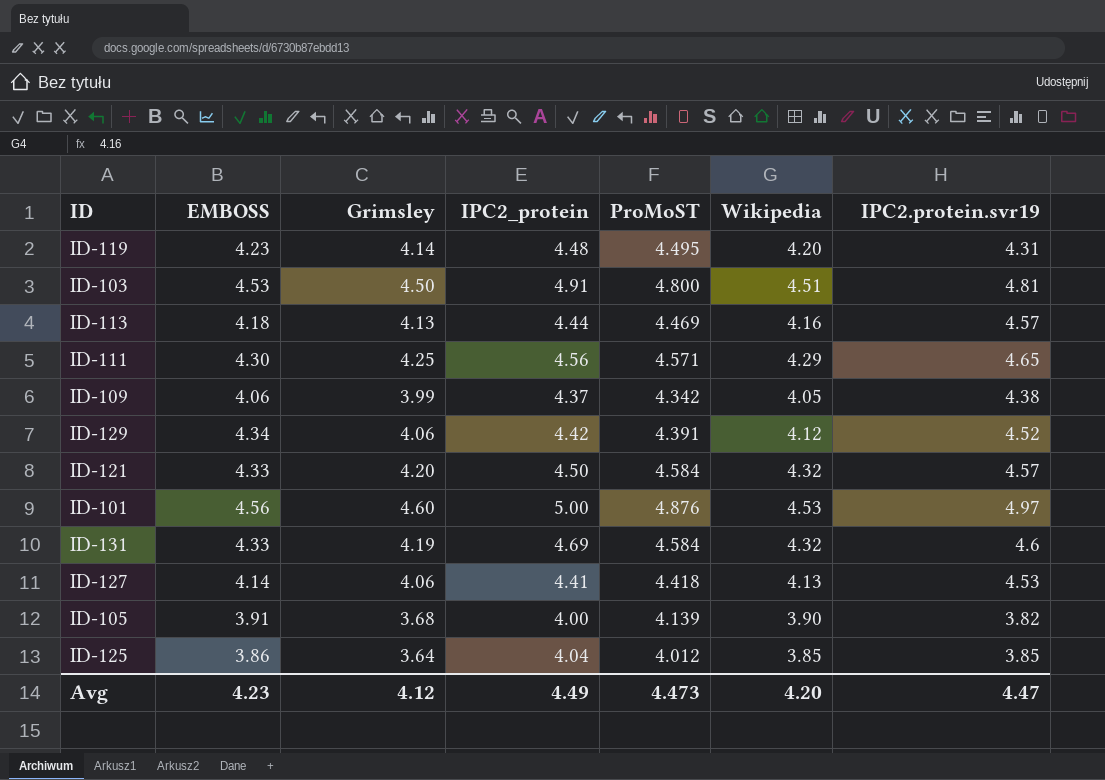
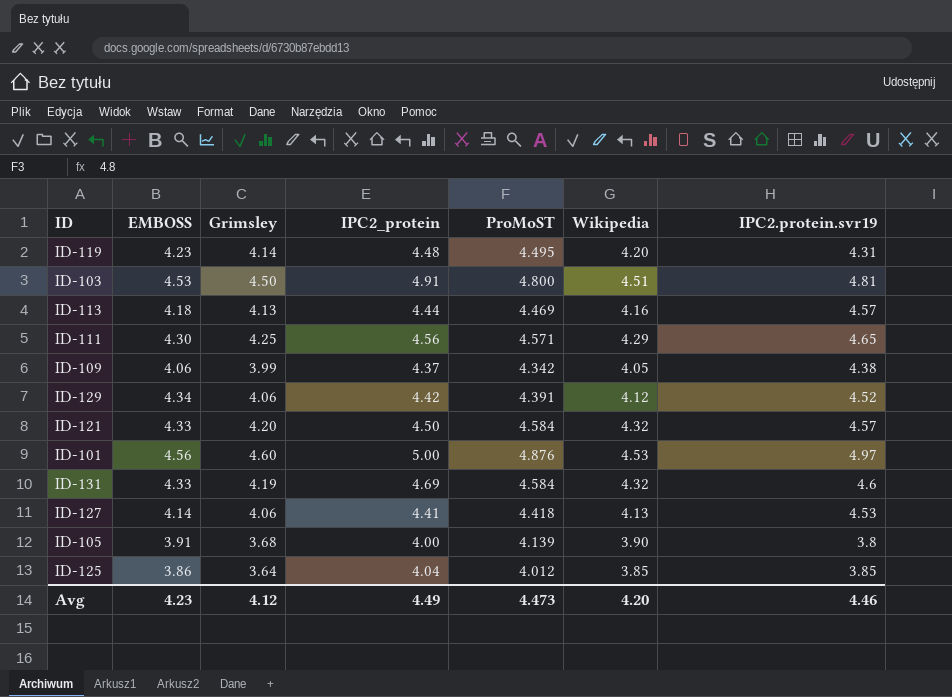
ID-105 | IPC2.protein.svr19: 3.82 -> 3.8
Avg | IPC2.protein.svr19: 4.47 -> 4.46

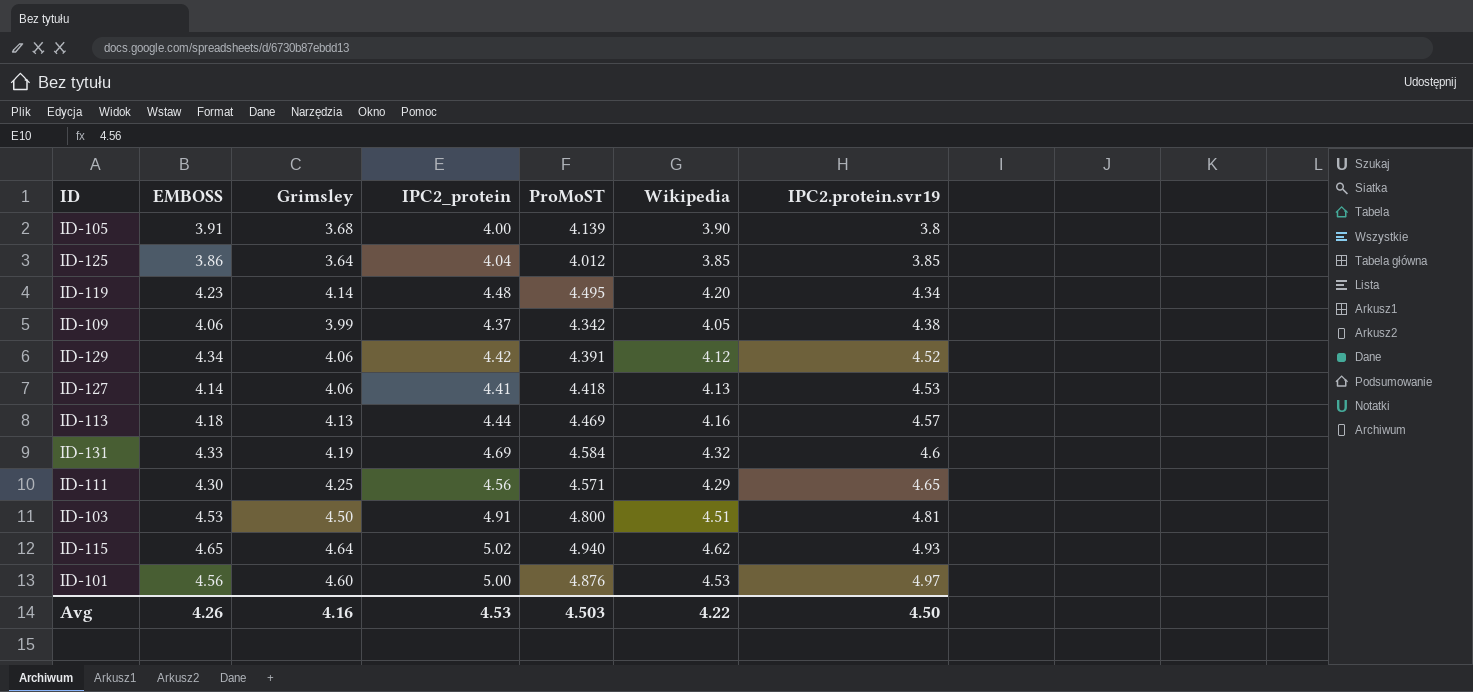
row order: none -> IPC2.protein.svr19 ascending
row ID-121: 4.33 | 4.20 | 4.50 | 4.584 | 4.32 | 4.57 -> none
ID-119 | IPC2.protein.svr19: 4.31 -> 4.34
row ID-115: none -> 4.65 | 4.64 | 5.02 | 4.940 | 4.62 | 4.93
Avg | EMBOSS: 4.23 -> 4.26
Avg | Grimsley: 4.12 -> 4.16
Avg | IPC2_protein: 4.49 -> 4.53
Avg | ProMoST: 4.473 -> 4.503
Avg | Wikipedia: 4.20 -> 4.22
Avg | IPC2.protein.svr19: 4.46 -> 4.50

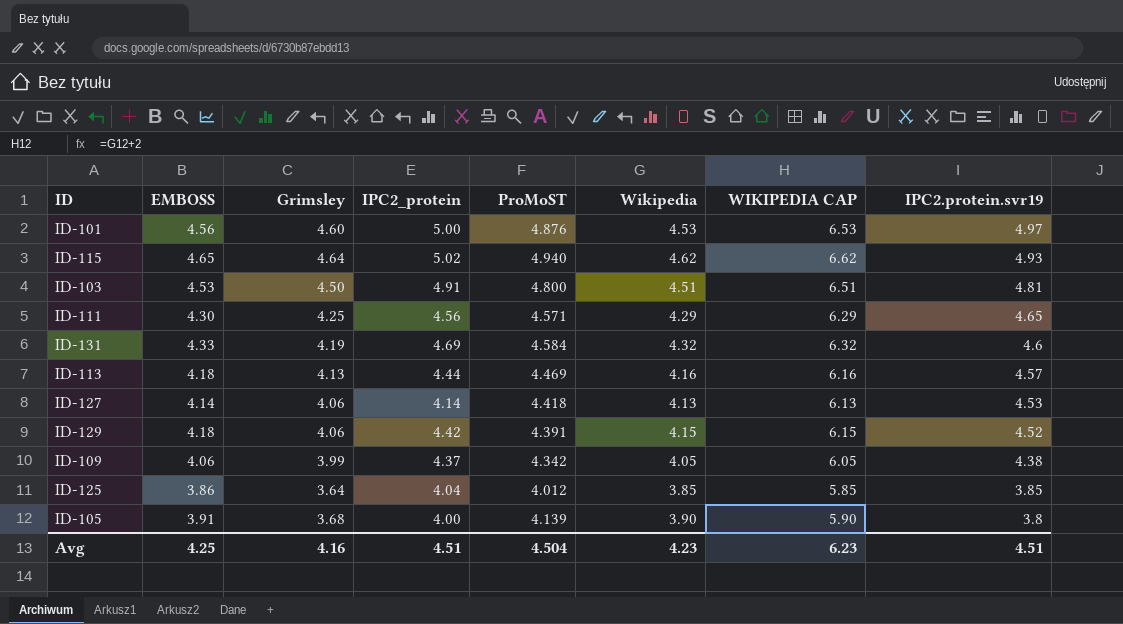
row order: IPC2.protein.svr19 ascending -> IPC2.protein.svr19 descending
column WIKIPEDIA CAP | formula: none -> [Wikipedia] + 2
row ID-119: 4.23 | 4.14 | 4.48 | 4.495 | 4.20 | 4.34 -> none
ID-127 | IPC2_protein: 4.41 -> 4.14
ID-129 | EMBOSS: 4.34 -> 4.18
ID-129 | Wikipedia: 4.12 -> 4.15
Avg | EMBOSS: 4.26 -> 4.25
Avg | IPC2_protein: 4.53 -> 4.51
Avg | ProMoST: 4.503 -> 4.504
Avg | Wikipedia: 4.22 -> 4.23
Avg | IPC2.protein.svr19: 4.50 -> 4.51

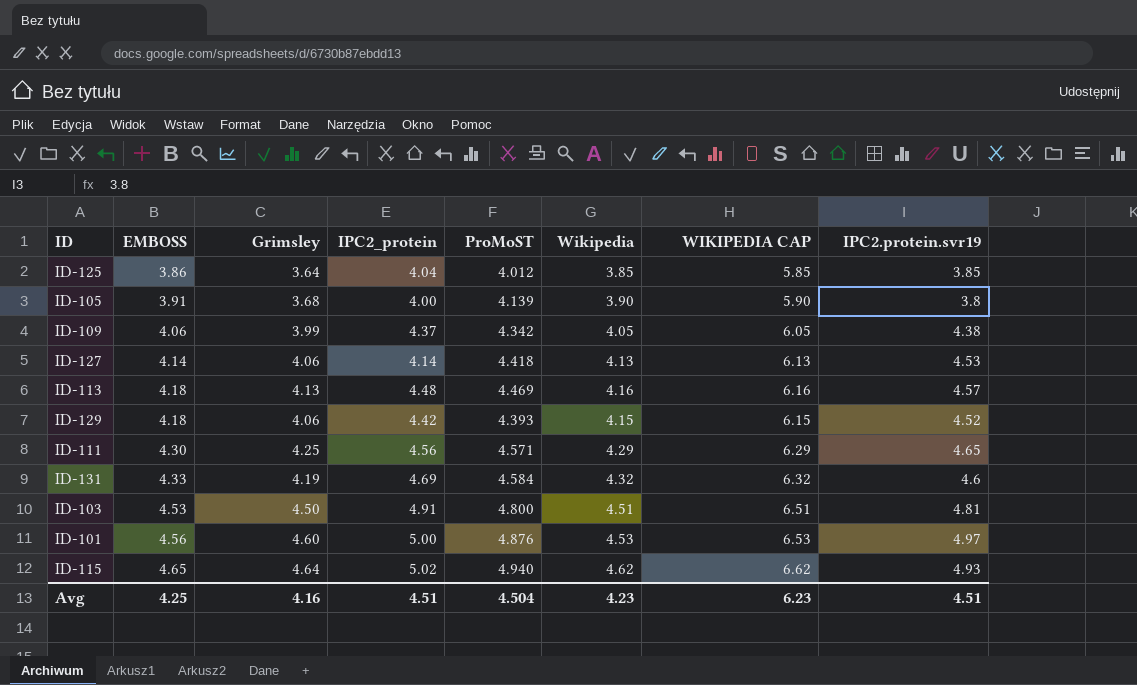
row order: IPC2.protein.svr19 descending -> EMBOSS ascending
ID-113 | IPC2_protein: 4.44 -> 4.48
ID-129 | ProMoST: 4.391 -> 4.393

